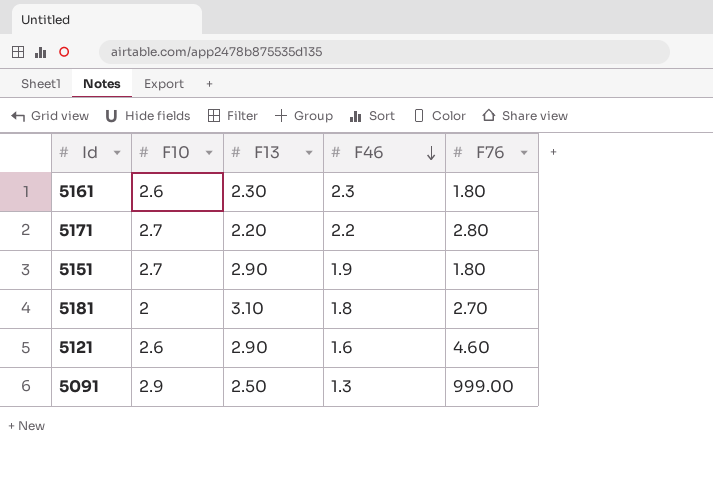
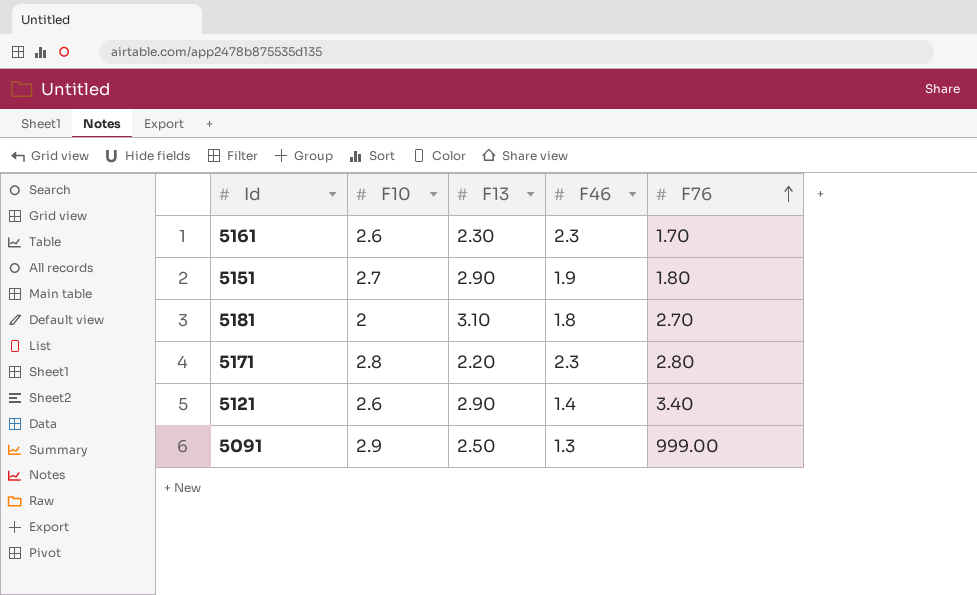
row order: F46 descending -> F76 ascending
5161 | F76: 1.80 -> 1.70
5171 | F10: 2.7 -> 2.8
5171 | F46: 2.2 -> 2.3
5121 | F46: 1.6 -> 1.4
5121 | F76: 4.60 -> 3.40

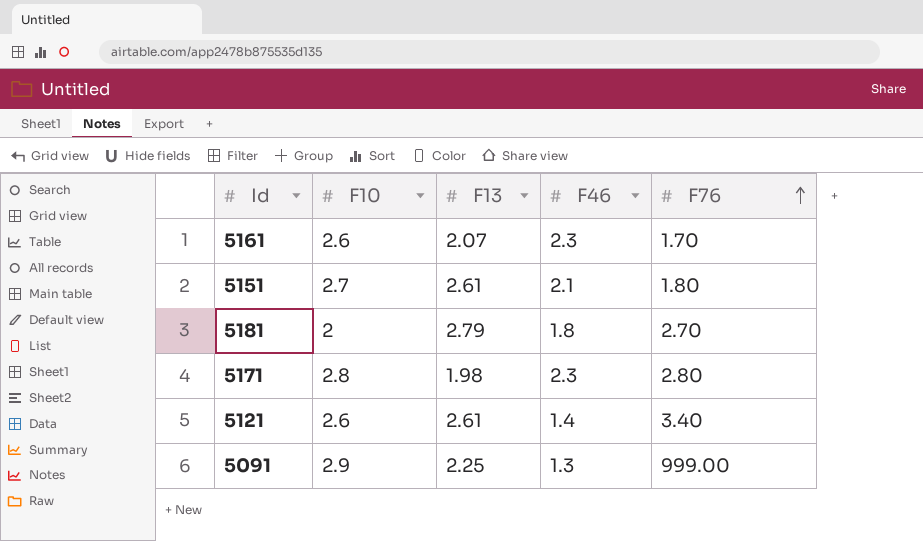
5161 | F13: 2.30 -> 2.07
5151 | F13: 2.90 -> 2.61
5151 | F46: 1.9 -> 2.1
5181 | F13: 3.10 -> 2.79
5171 | F13: 2.20 -> 1.98
5121 | F13: 2.90 -> 2.61
5091 | F13: 2.50 -> 2.25

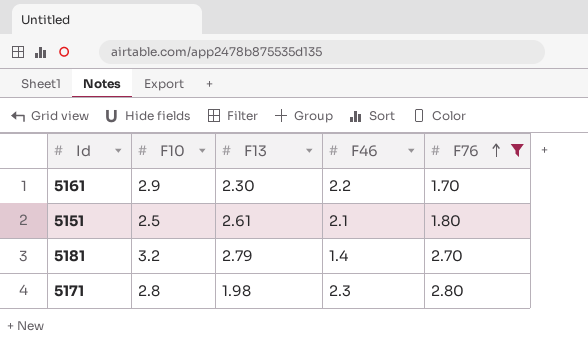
filter: none -> F76 <= 2.80
5161 | F10: 2.6 -> 2.9
5161 | F13: 2.07 -> 2.30
5161 | F46: 2.3 -> 2.2
5151 | F10: 2.7 -> 2.5
5181 | F10: 2 -> 3.2
5181 | F46: 1.8 -> 1.4

